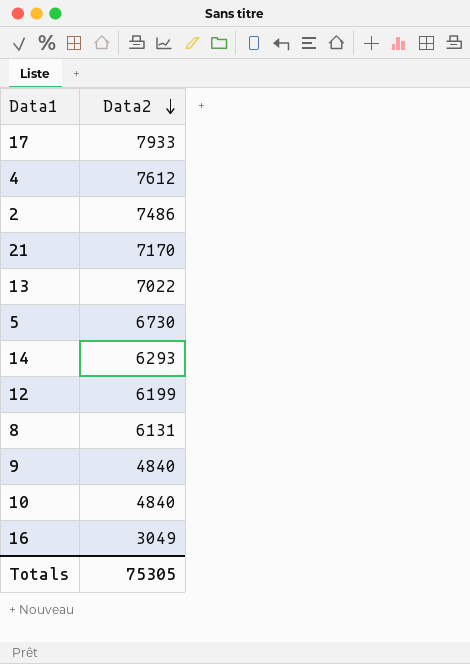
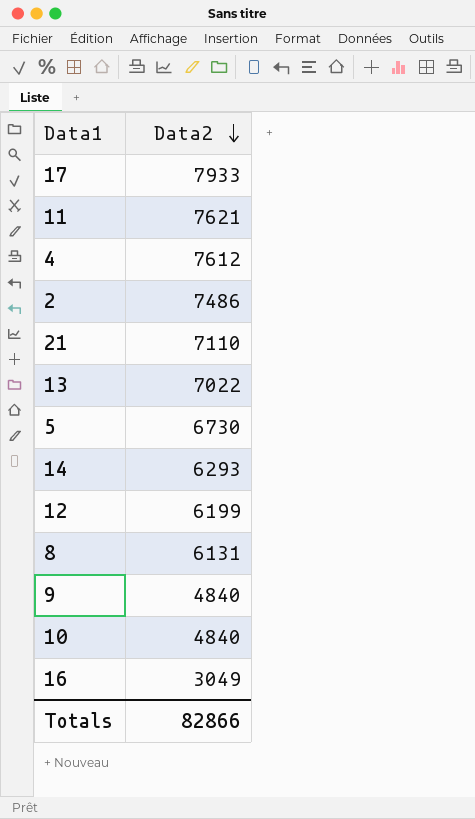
row 11: none -> 7621
21 | Data2: 7170 -> 7110
Totals | Data2: 75305 -> 82866

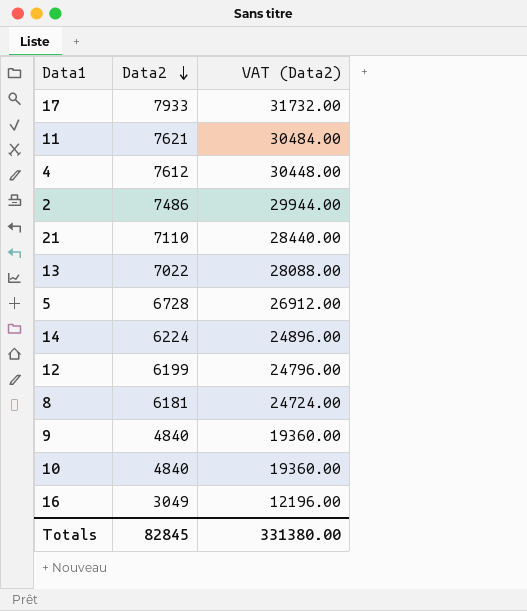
column VAT (Data2) | formula: none -> [Data2] * 4
5 | Data2: 6730 -> 6728
14 | Data2: 6293 -> 6224
8 | Data2: 6131 -> 6181
Totals | Data2: 82866 -> 82845

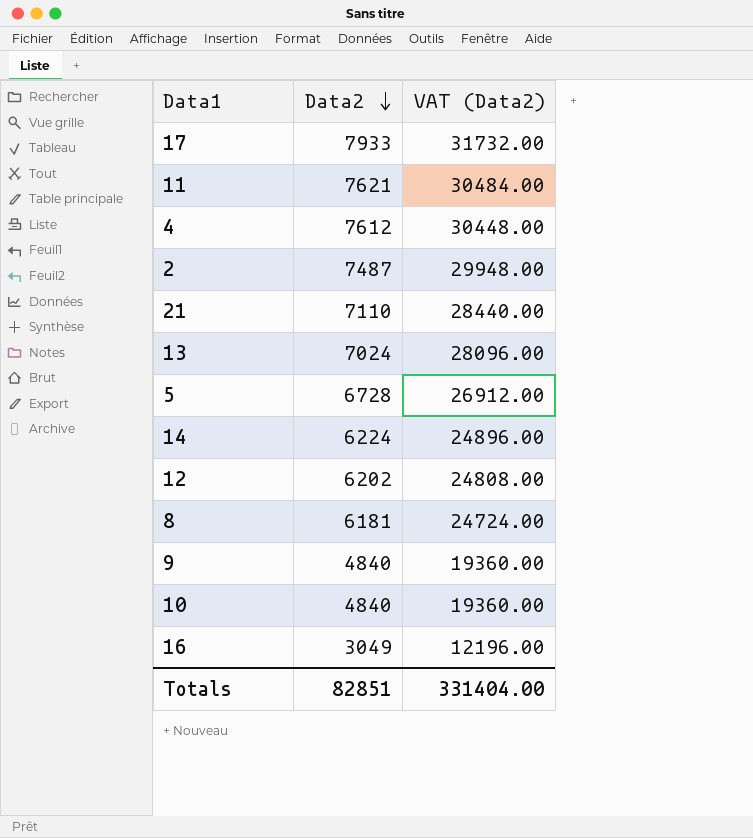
2 | Data2: 7486 -> 7487
2 | VAT (Data2): 29944.00 -> 29948.00
13 | Data2: 7022 -> 7024
13 | VAT (Data2): 28088.00 -> 28096.00
12 | Data2: 6199 -> 6202
12 | VAT (Data2): 24796.00 -> 24808.00
Totals | Data2: 82845 -> 82851
Totals | VAT (Data2): 331380.00 -> 331404.00

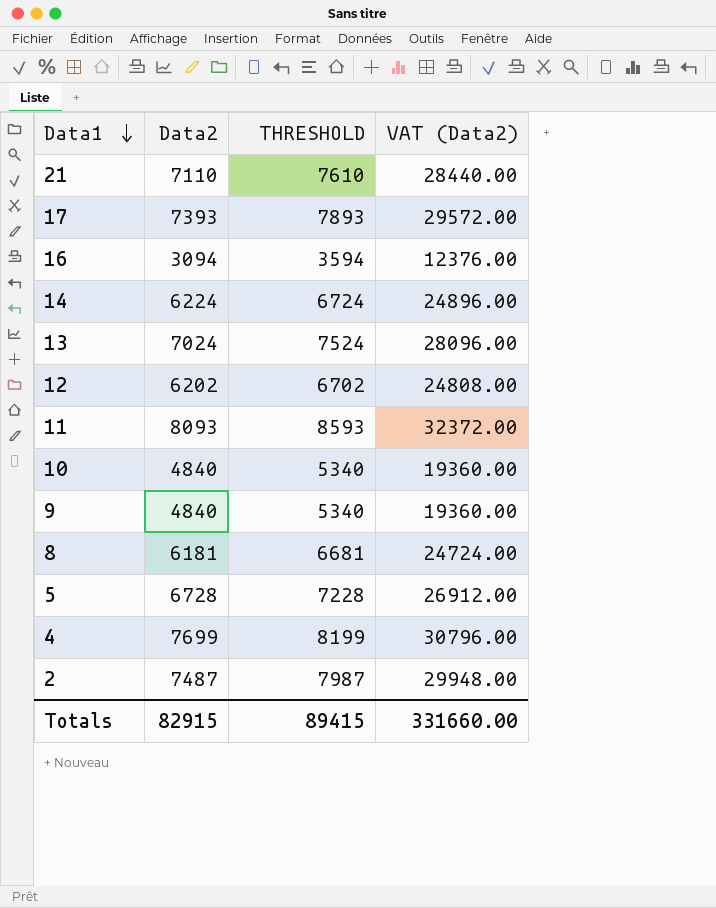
row order: Data2 descending -> Data1 descending
column THRESHOLD | formula: none -> [Data2] + 500
17 | Data2: 7933 -> 7393
17 | VAT (Data2): 31732.00 -> 29572.00
16 | Data2: 3049 -> 3094
16 | VAT (Data2): 12196.00 -> 12376.00
11 | Data2: 7621 -> 8093
11 | VAT (Data2): 30484.00 -> 32372.00
4 | Data2: 7612 -> 7699
4 | VAT (Data2): 30448.00 -> 30796.00
Totals | Data2: 82851 -> 82915
Totals | VAT (Data2): 331404.00 -> 331660.00

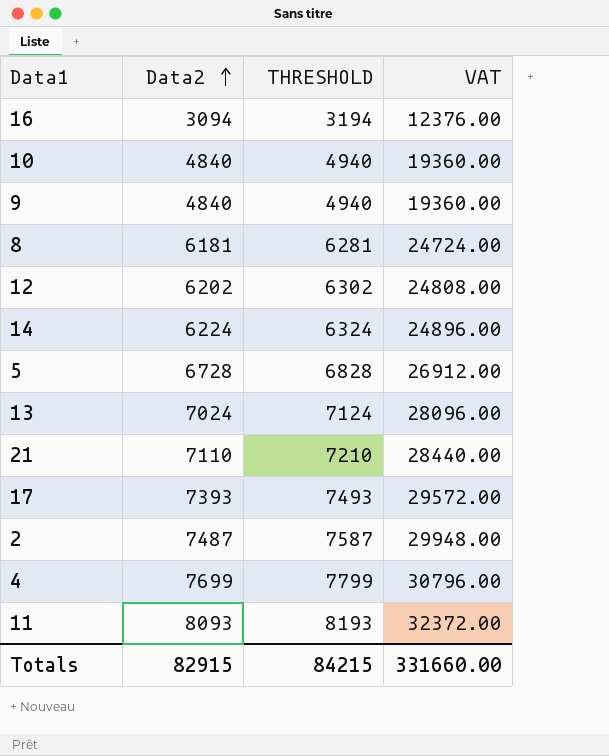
row order: Data1 descending -> Data2 ascending
column THRESHOLD | formula: [Data2] + 500 -> [Data2] + 100
column name: VAT (Data2) -> VAT
Totals | THRESHOLD: 89415 -> 84215

